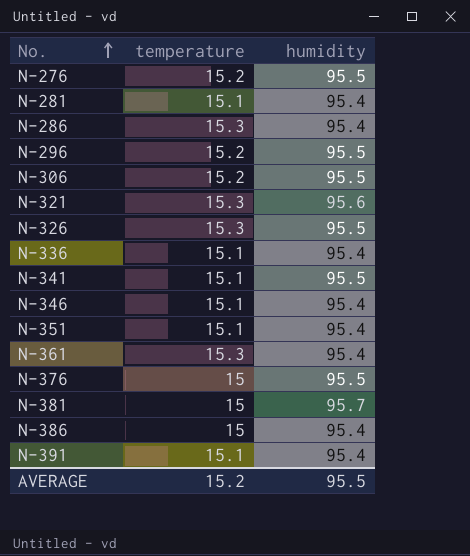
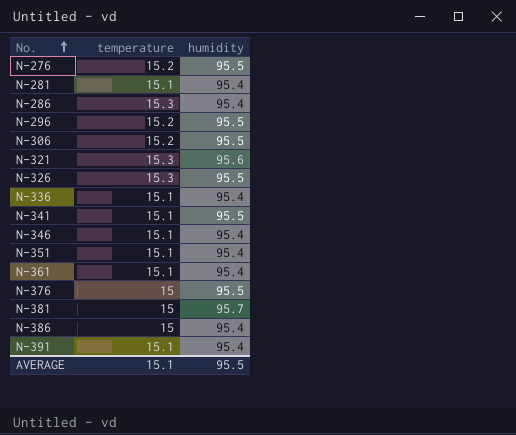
N-361 | temperature: 15.3 -> 15.1
AVERAGE | temperature: 15.2 -> 15.1

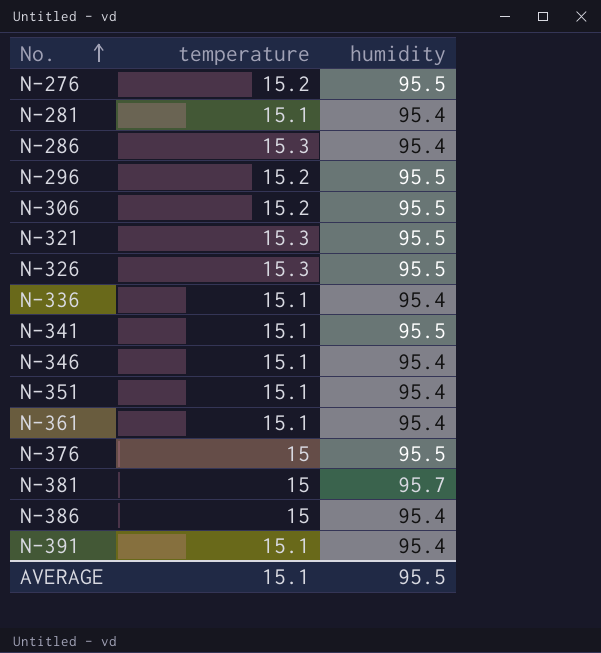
N-321 | humidity: 95.6 -> 95.5

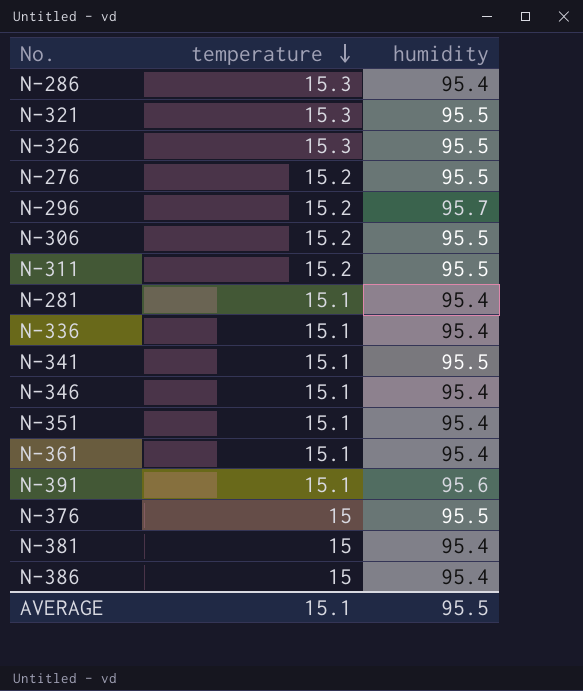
row order: No. ascending -> temperature descending
N-296 | humidity: 95.5 -> 95.7
row N-311: none -> 15.2 | 95.5
N-391 | humidity: 95.4 -> 95.6
N-381 | humidity: 95.7 -> 95.4

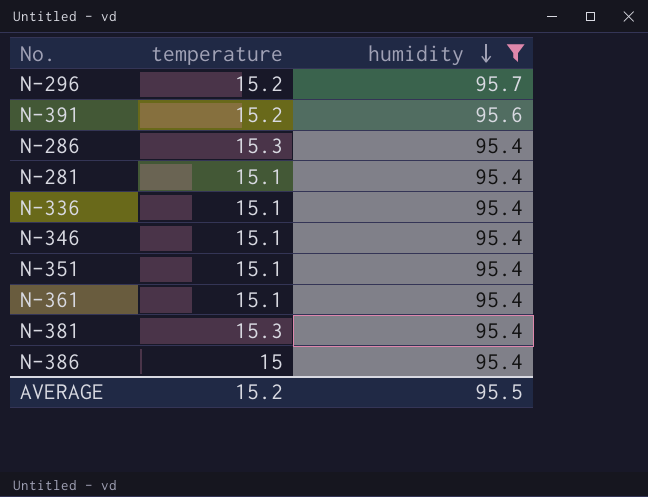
filter: none -> humidity != 95.5
row order: temperature descending -> humidity descending
N-391 | temperature: 15.1 -> 15.2
N-381 | temperature: 15 -> 15.3
AVERAGE | temperature: 15.1 -> 15.2

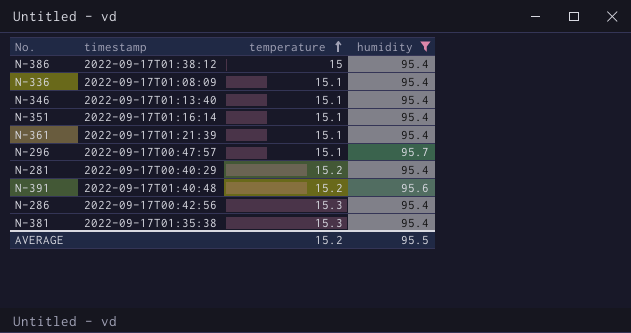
row order: humidity descending -> temperature ascending
column timestamp | position: none -> 2
N-296 | temperature: 15.2 -> 15.1
N-281 | temperature: 15.1 -> 15.2

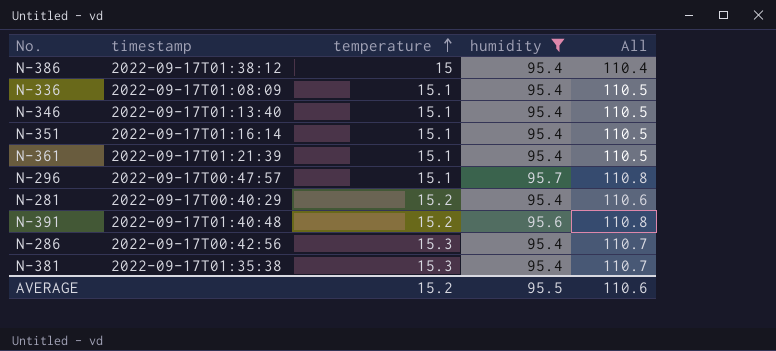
column All | formula: none -> [temperature] + [humidity]

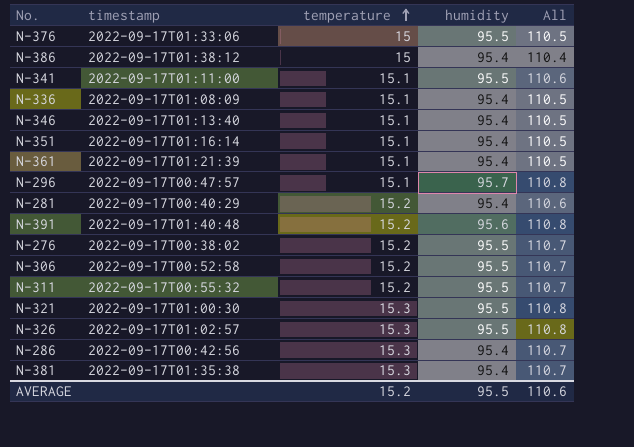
filter: humidity != 95.5 -> none

